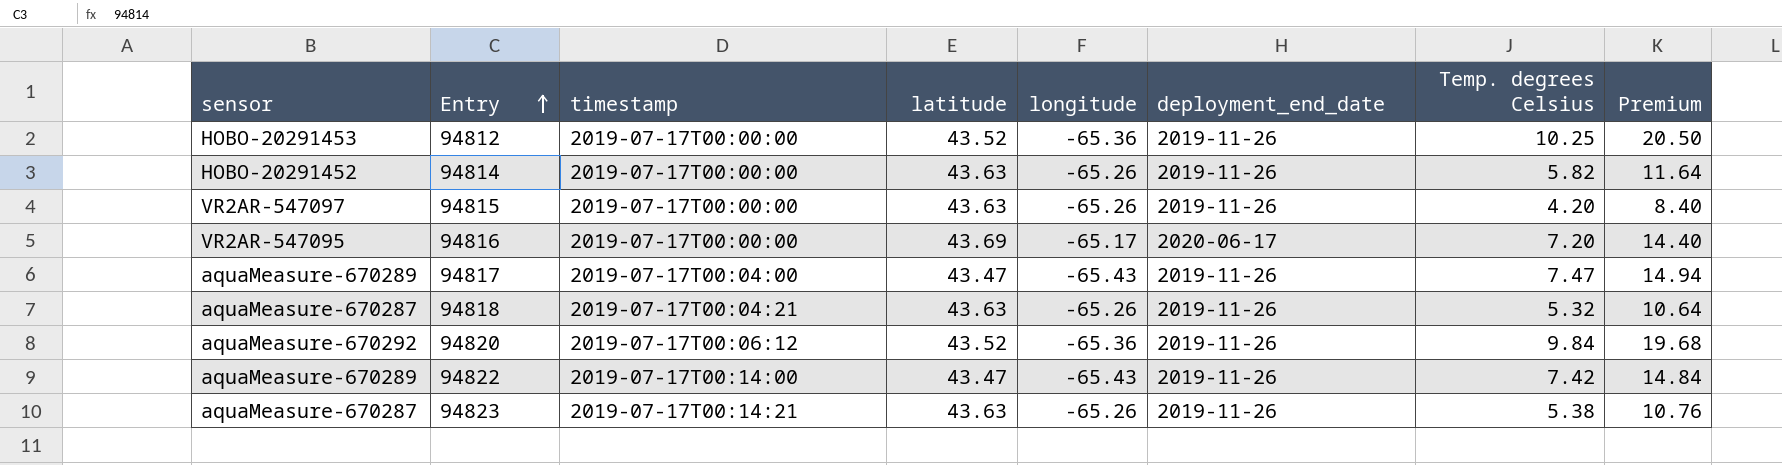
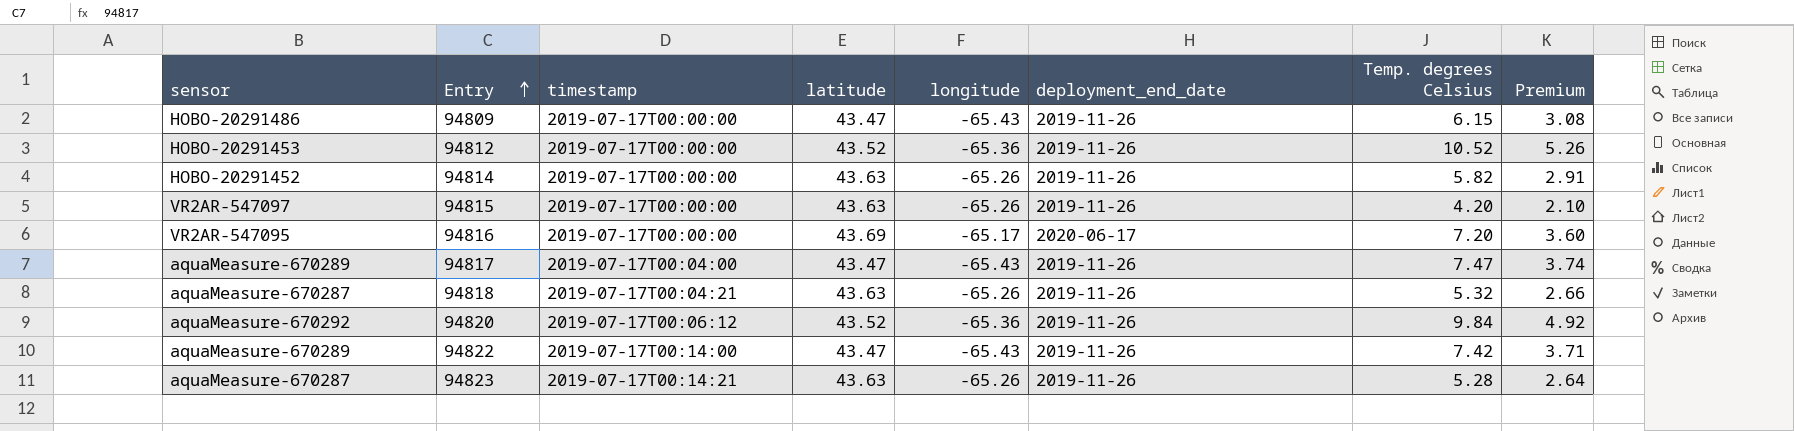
column Premium | formula: [Temp. degrees Celsius] * 2 -> [Temp. degrees Celsius] * 0.5
row 94809: none -> HOBO-20291486 | 2019-07-17T00:00:00 | 43.47 | -65.43 | 2019-11-26 | 6.15 | 3.08
94812 | Temp. degrees Celsius: 10.25 -> 10.52
94823 | Temp. degrees Celsius: 5.38 -> 5.28

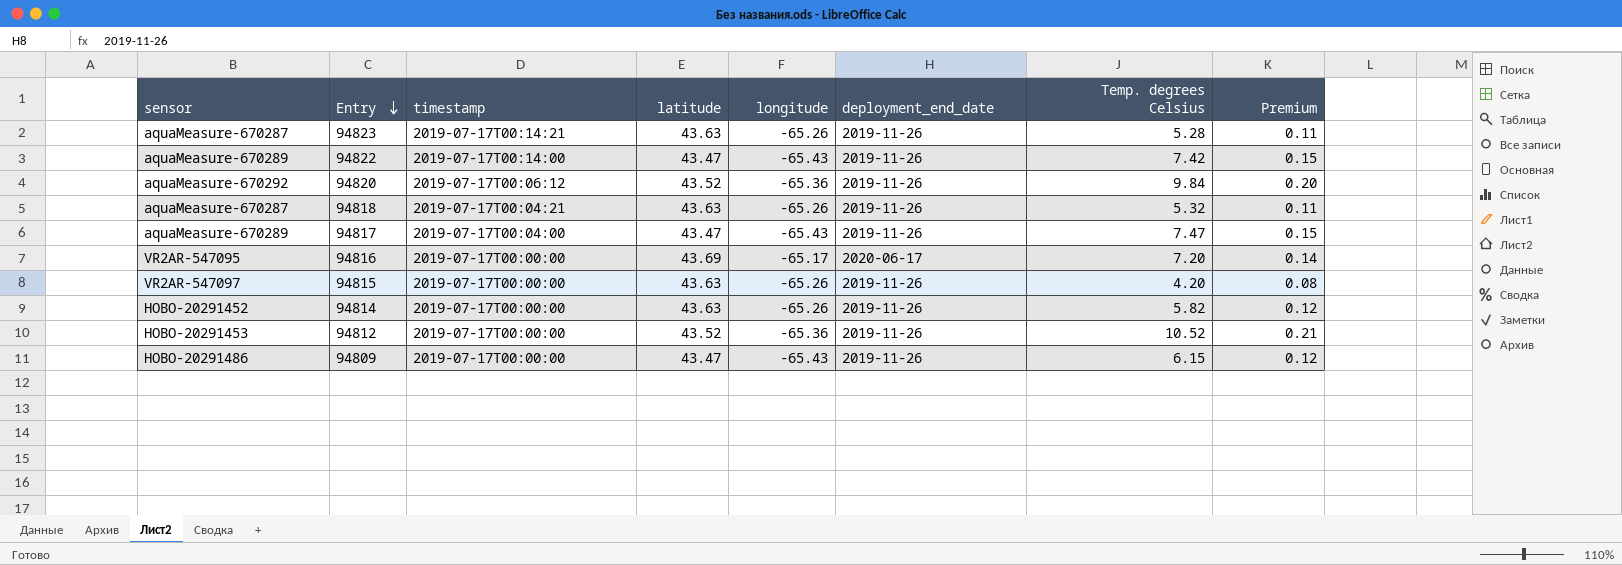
row order: Entry ascending -> Entry descending
column Premium | formula: [Temp. degrees Celsius] * 0.5 -> [Temp. degrees Celsius] * 0.02

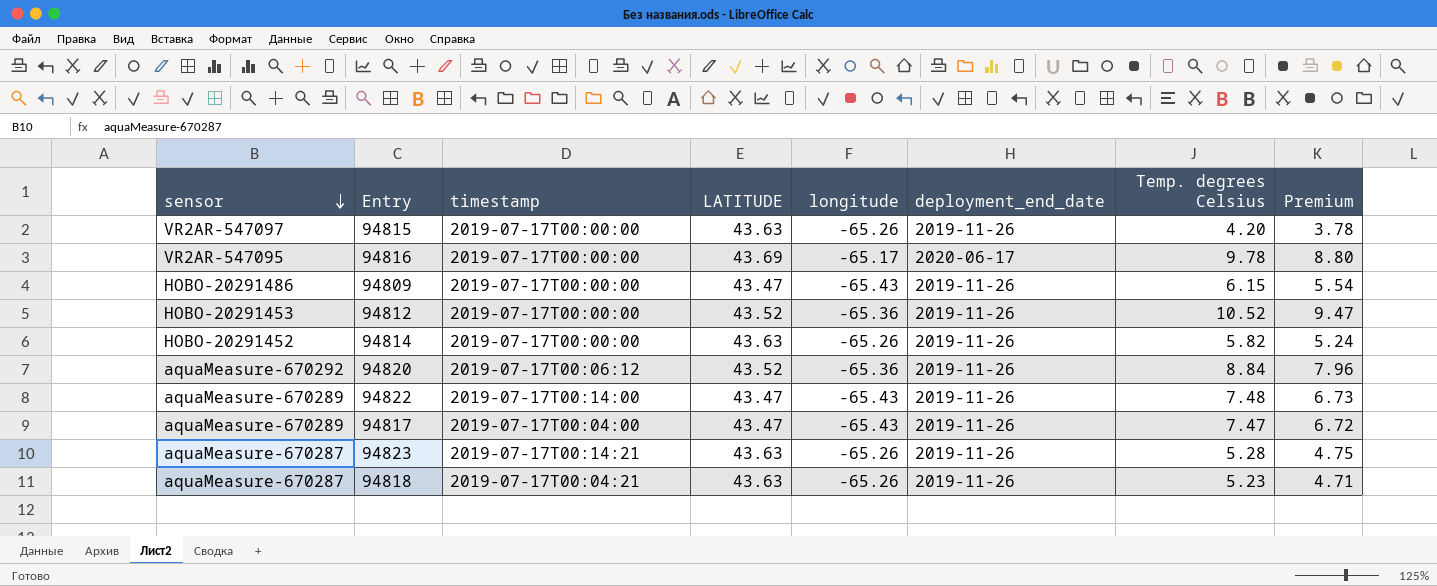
row order: Entry descending -> sensor descending
column name: latitude -> LATITUDE
column Premium | formula: [Temp. degrees Celsius] * 0.02 -> [Temp. degrees Celsius] * 0.9
94816 | Temp. degrees Celsius: 7.20 -> 9.78
94820 | Temp. degrees Celsius: 9.84 -> 8.84
94822 | Temp. degrees Celsius: 7.42 -> 7.48
94818 | Temp. degrees Celsius: 5.32 -> 5.23

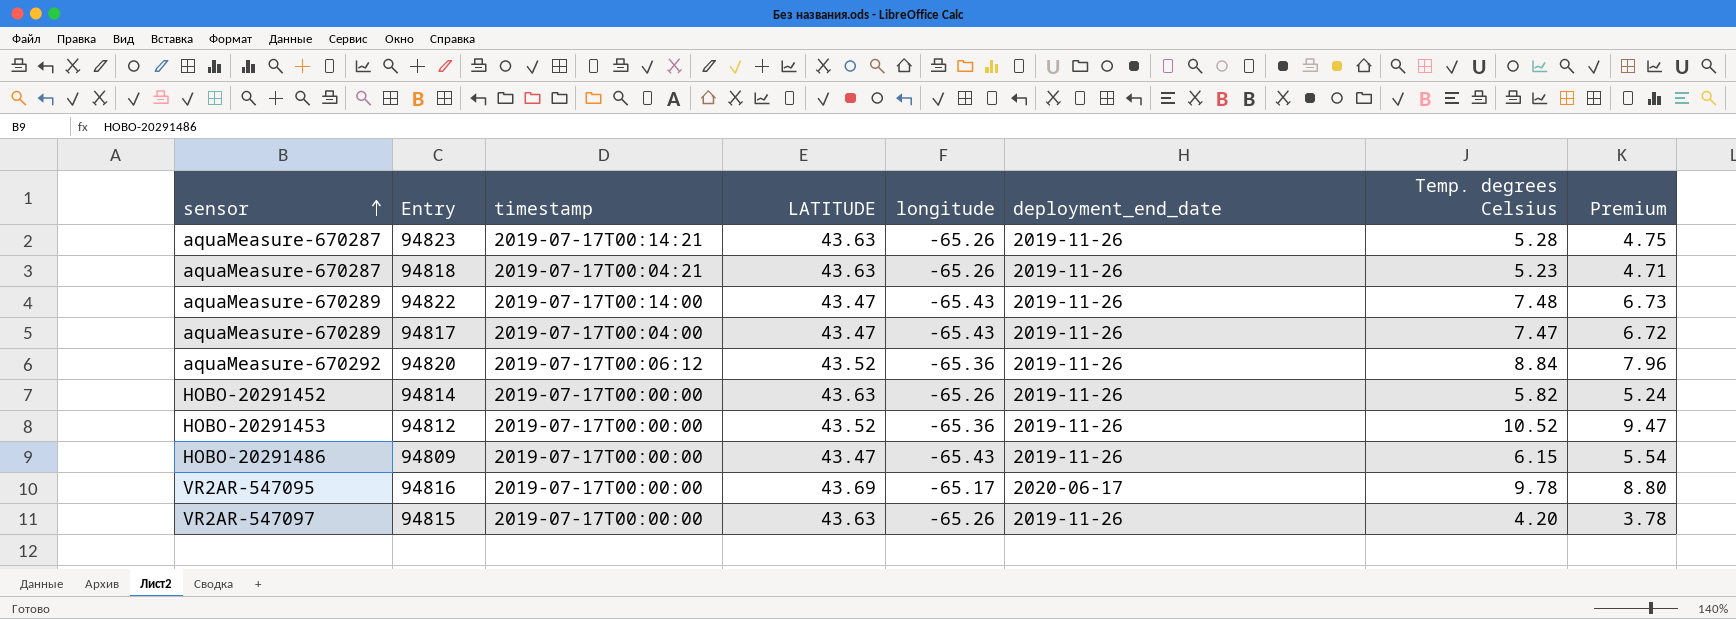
row order: sensor descending -> sensor ascending

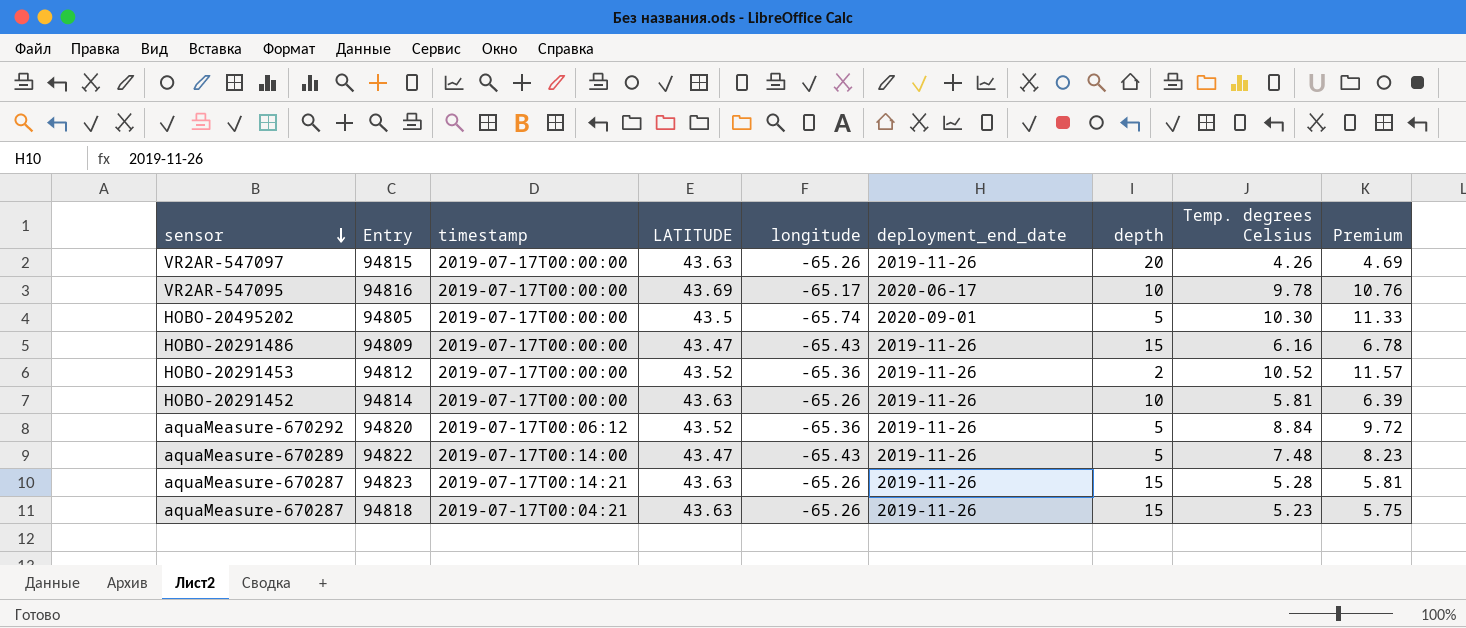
row order: sensor ascending -> sensor descending
column depth | position: none -> 7
column Premium | formula: [Temp. degrees Celsius] * 0.9 -> [Temp. degrees Celsius] * 1.1
row 94817: aquaMeasure-670289 | 2019-07-17T00:04:00 | 43.47 | -65.43 | 2019-11-26 | 7.47 | 6.72 -> none
94815 | Temp. degrees Celsius: 4.20 -> 4.26
row 94805: none -> HOBO-20495202 | 2019-07-17T00:00:00 | 43.5 | -65.74 | 2020-09-01 | 5 | 10.30 | 11.33
94809 | Temp. degrees Celsius: 6.15 -> 6.16
94814 | Temp. degrees Celsius: 5.82 -> 5.81

